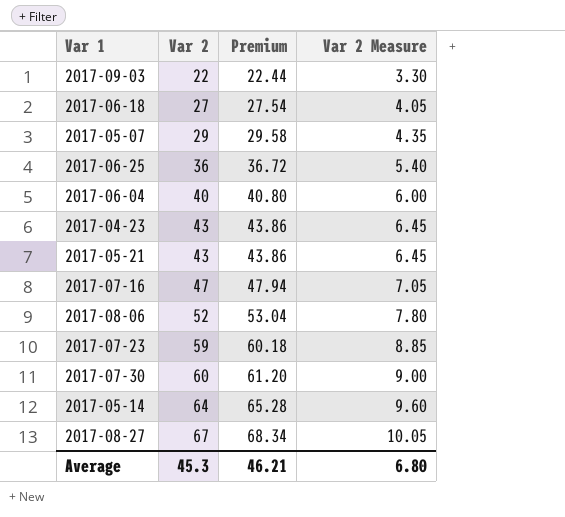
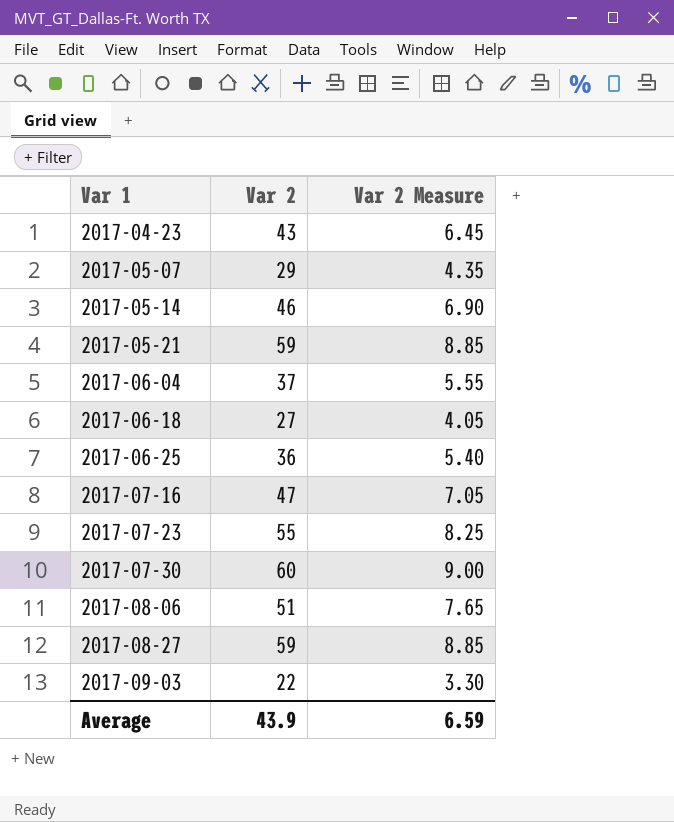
row order: Var 2 ascending -> Var 1 ascending
column Premium | formula: [Var 2] * 1.02 -> none
2017-05-14 | Var 2: 64 -> 46
2017-05-14 | Var 2 Measure: 9.60 -> 6.90
2017-05-21 | Var 2: 43 -> 59
2017-05-21 | Var 2 Measure: 6.45 -> 8.85
2017-06-04 | Var 2: 40 -> 37
2017-06-04 | Var 2 Measure: 6.00 -> 5.55
2017-07-23 | Var 2: 59 -> 55
2017-07-23 | Var 2 Measure: 8.85 -> 8.25
2017-08-06 | Var 2: 52 -> 51
2017-08-06 | Var 2 Measure: 7.80 -> 7.65
2017-08-27 | Var 2: 67 -> 59
2017-08-27 | Var 2 Measure: 10.05 -> 8.85
Average | Var 2: 45.3 -> 43.9
Average | Var 2 Measure: 6.80 -> 6.59

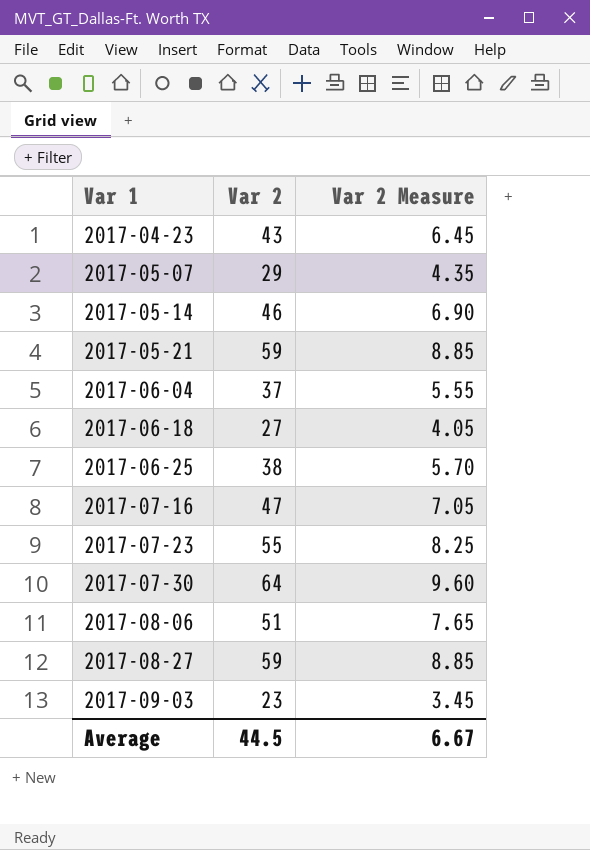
2017-06-25 | Var 2: 36 -> 38
2017-06-25 | Var 2 Measure: 5.40 -> 5.70
2017-07-30 | Var 2: 60 -> 64
2017-07-30 | Var 2 Measure: 9.00 -> 9.60
2017-09-03 | Var 2: 22 -> 23
2017-09-03 | Var 2 Measure: 3.30 -> 3.45
Average | Var 2: 43.9 -> 44.5
Average | Var 2 Measure: 6.59 -> 6.67

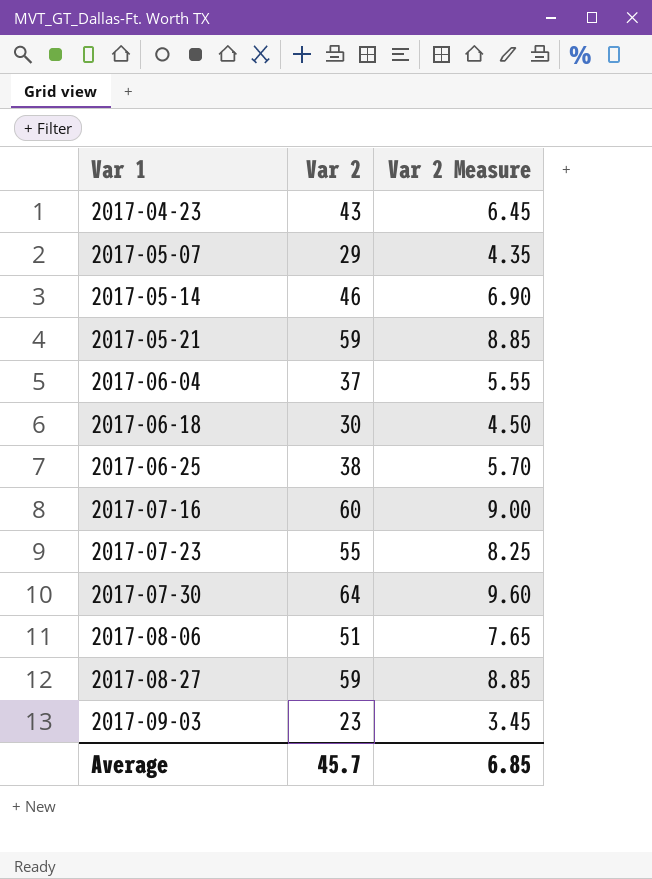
2017-06-18 | Var 2: 27 -> 30
2017-06-18 | Var 2 Measure: 4.05 -> 4.50
2017-07-16 | Var 2: 47 -> 60
2017-07-16 | Var 2 Measure: 7.05 -> 9.00
Average | Var 2: 44.5 -> 45.7
Average | Var 2 Measure: 6.67 -> 6.85

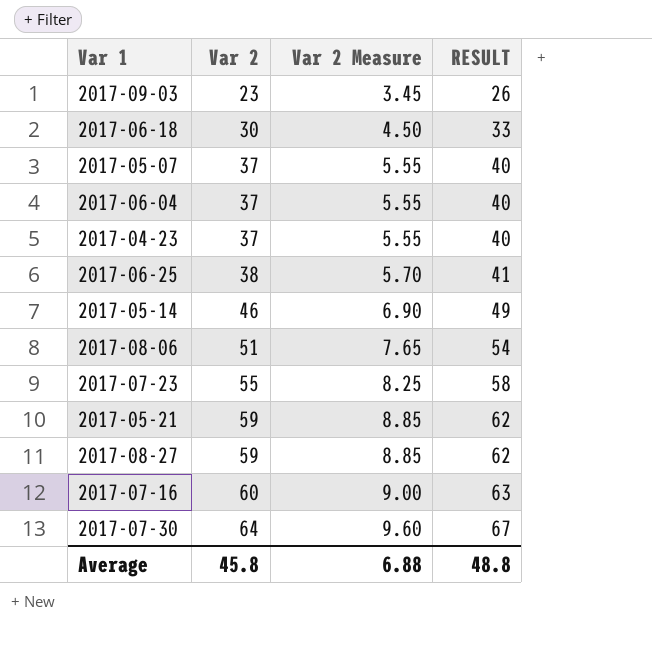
row order: Var 1 ascending -> Var 2 ascending
column RESULT | formula: none -> [Var 2] + 3
2017-05-07 | Var 2: 29 -> 37
2017-05-07 | Var 2 Measure: 4.35 -> 5.55
2017-04-23 | Var 2: 43 -> 37
2017-04-23 | Var 2 Measure: 6.45 -> 5.55
Average | Var 2: 45.7 -> 45.8
Average | Var 2 Measure: 6.85 -> 6.88

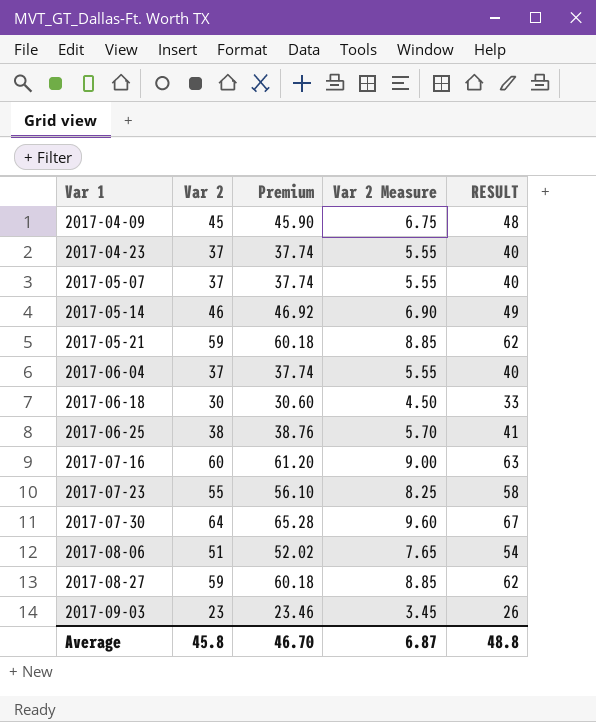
row order: Var 2 ascending -> Var 1 ascending
column Premium | formula: none -> [Var 2] * 1.02
row 2017-04-09: none -> 45 | 45.90 | 6.75 | 48
Average | Var 2 Measure: 6.88 -> 6.87

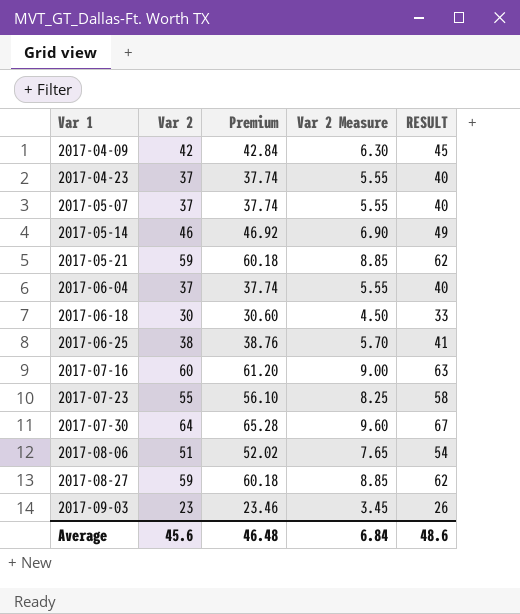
2017-04-09 | Var 2: 45 -> 42
2017-04-09 | Premium: 45.90 -> 42.84
2017-04-09 | Var 2 Measure: 6.75 -> 6.30
2017-04-09 | RESULT: 48 -> 45
Average | Var 2: 45.8 -> 45.6
Average | Premium: 46.70 -> 46.48
Average | Var 2 Measure: 6.87 -> 6.84
Average | RESULT: 48.8 -> 48.6

